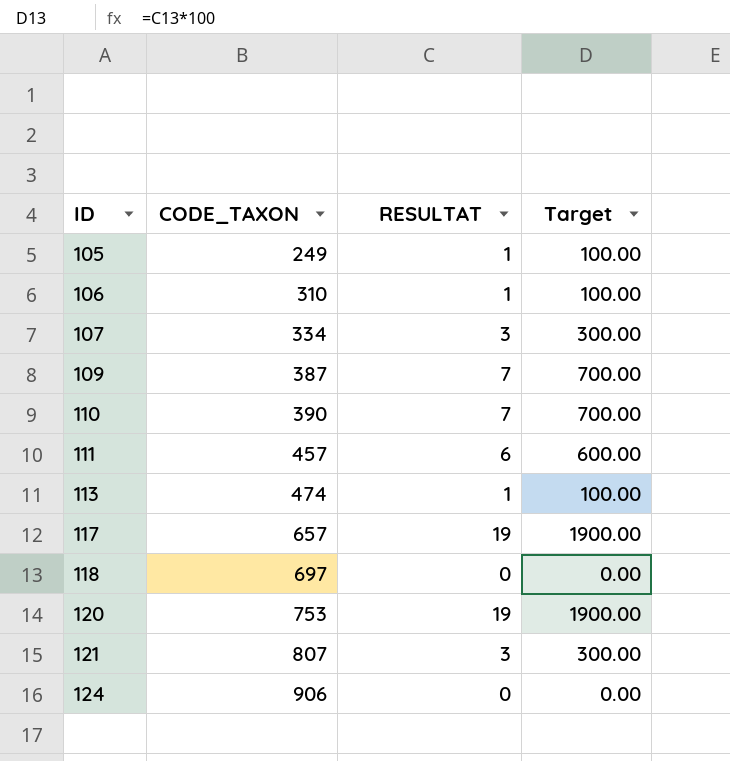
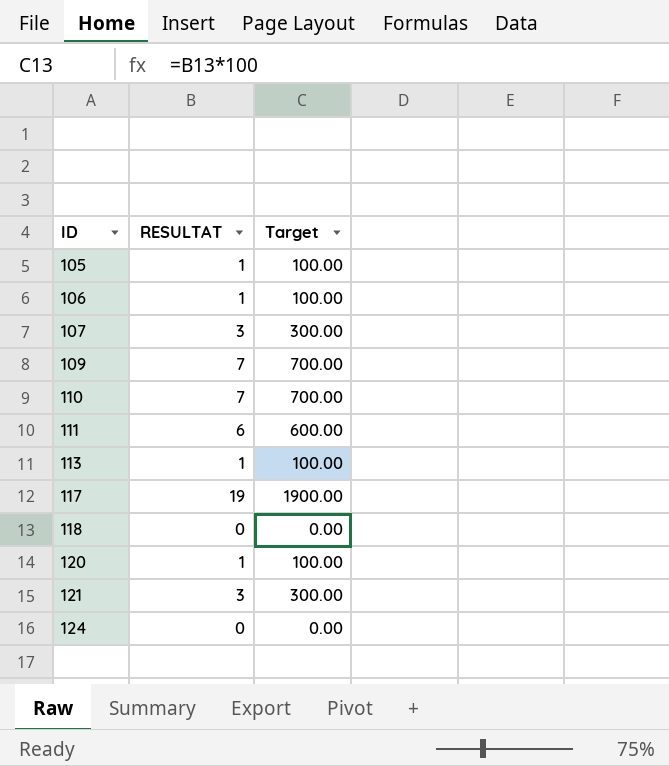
column CODE_TAXON | position: 2 -> none
120 | RESULTAT: 19 -> 1
120 | Target: 1900.00 -> 100.00

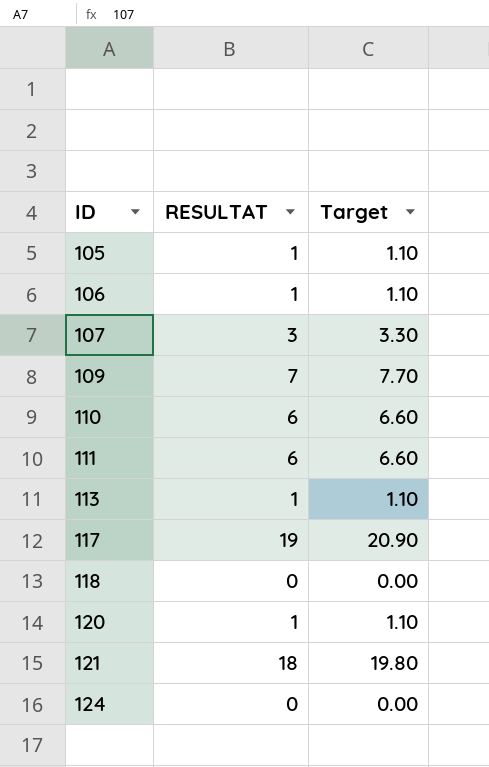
column Target | formula: [RESULTAT] * 100 -> [RESULTAT] * 1.1
110 | RESULTAT: 7 -> 6
121 | RESULTAT: 3 -> 18

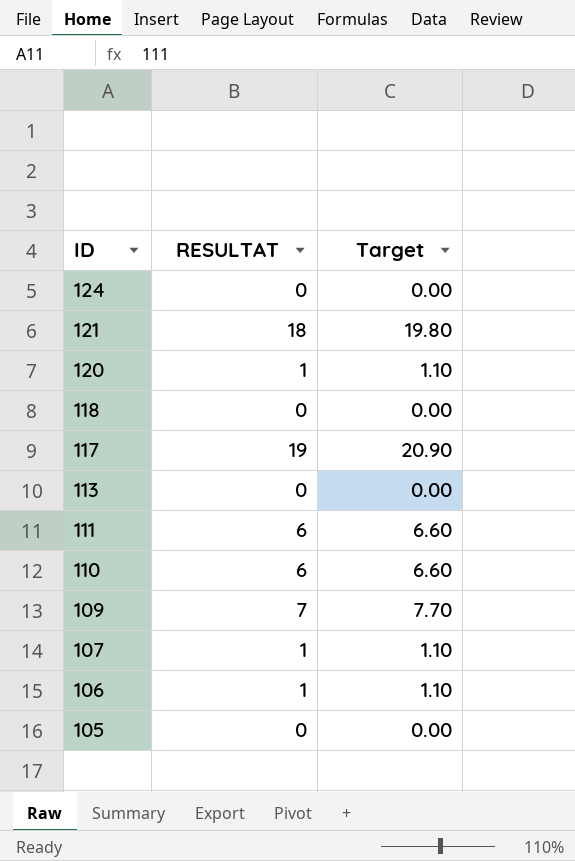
row order: ID ascending -> ID descending
113 | RESULTAT: 1 -> 0
113 | Target: 1.10 -> 0.00
107 | RESULTAT: 3 -> 1
107 | Target: 3.30 -> 1.10
105 | RESULTAT: 1 -> 0
105 | Target: 1.10 -> 0.00

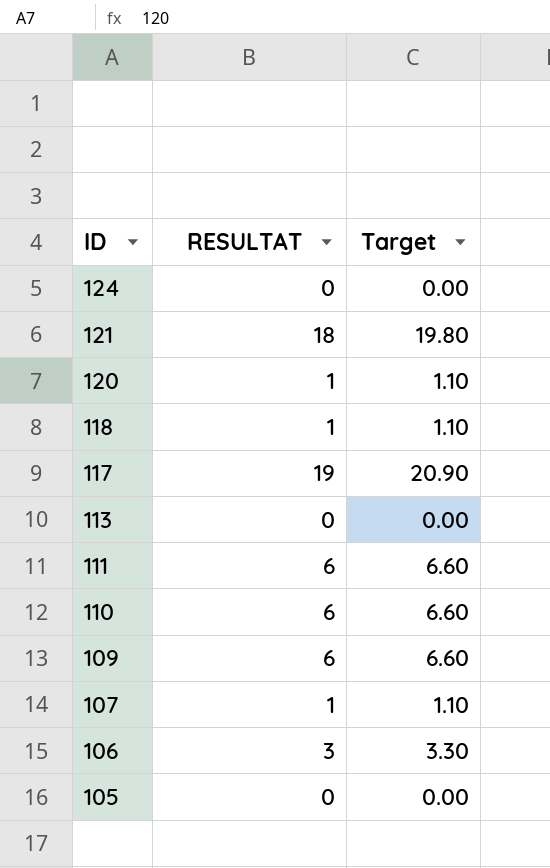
118 | RESULTAT: 0 -> 1
118 | Target: 0.00 -> 1.10
109 | RESULTAT: 7 -> 6
109 | Target: 7.70 -> 6.60
106 | RESULTAT: 1 -> 3
106 | Target: 1.10 -> 3.30

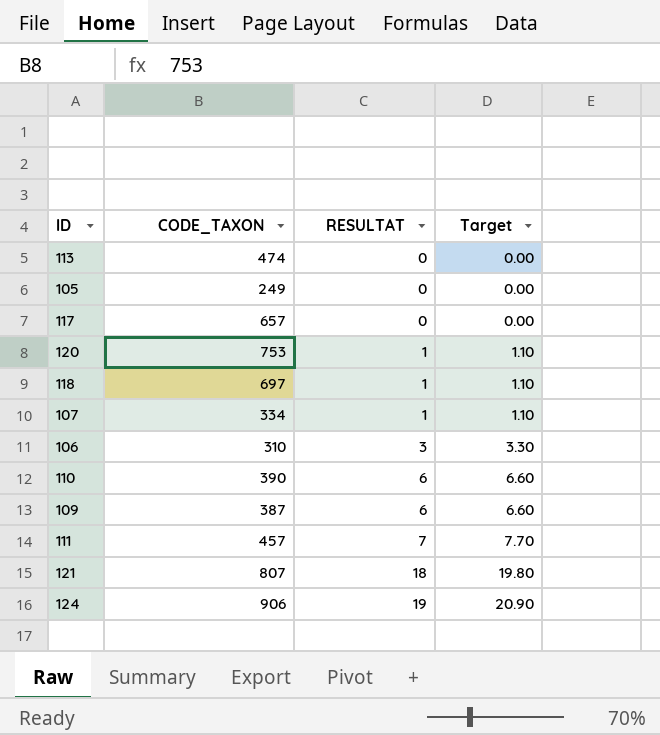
row order: ID descending -> RESULTAT ascending
column CODE_TAXON | position: none -> 2
117 | RESULTAT: 19 -> 0
117 | Target: 20.90 -> 0.00
111 | RESULTAT: 6 -> 7
111 | Target: 6.60 -> 7.70
124 | RESULTAT: 0 -> 19
124 | Target: 0.00 -> 20.90

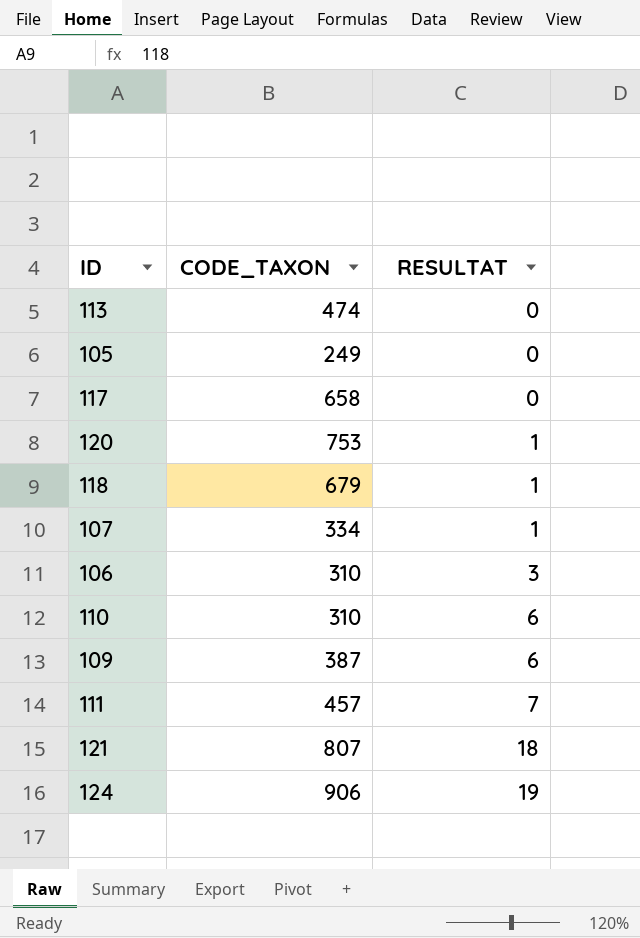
column Target | formula: [RESULTAT] * 1.1 -> none
117 | CODE_TAXON: 657 -> 658
118 | CODE_TAXON: 697 -> 679
110 | CODE_TAXON: 390 -> 310

